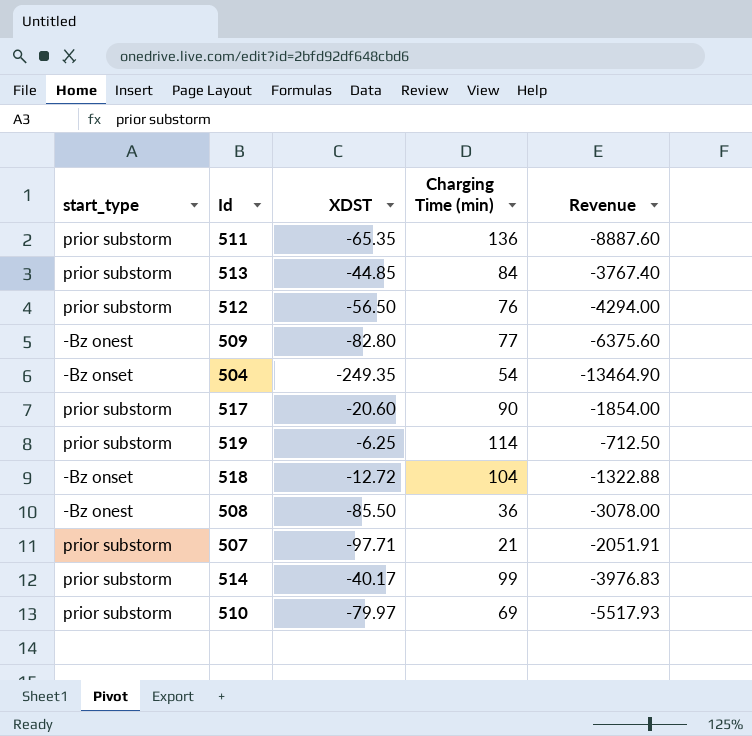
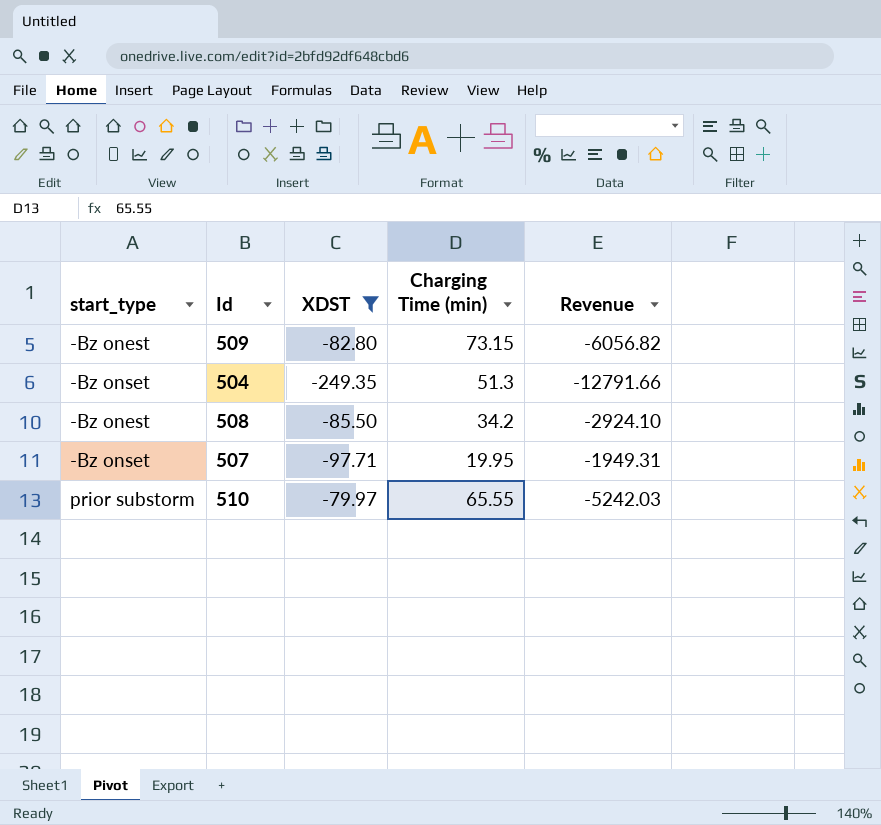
filter: none -> XDST <= -79.97
509 | Charging Time (min): 77 -> 73.15
509 | Revenue: -6375.60 -> -6056.82
504 | Charging Time (min): 54 -> 51.3
504 | Revenue: -13464.90 -> -12791.66
508 | Charging Time (min): 36 -> 34.2
508 | Revenue: -3078.00 -> -2924.10
507 | start_type: prior substorm -> -Bz onset
507 | Charging Time (min): 21 -> 19.95
507 | Revenue: -2051.91 -> -1949.31
510 | Charging Time (min): 69 -> 65.55
510 | Revenue: -5517.93 -> -5242.03

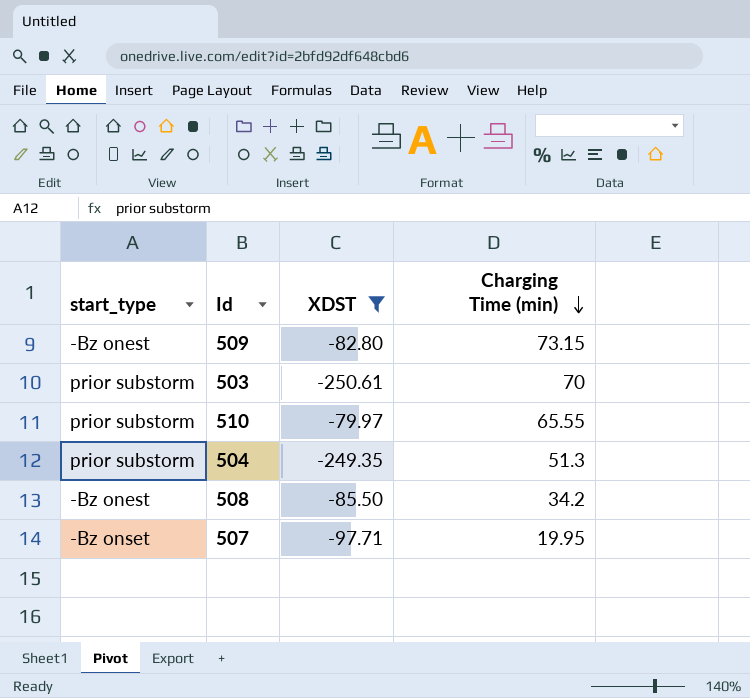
row order: none -> Charging Time (min) descending
column Revenue | formula: [XDST] * [Charging Time (min)] -> none
row 503: none -> prior substorm | -250.61 | 70
504 | start_type: -Bz onset -> prior substorm

